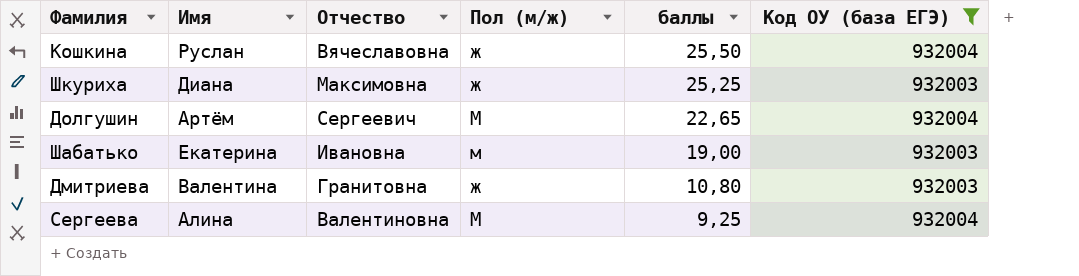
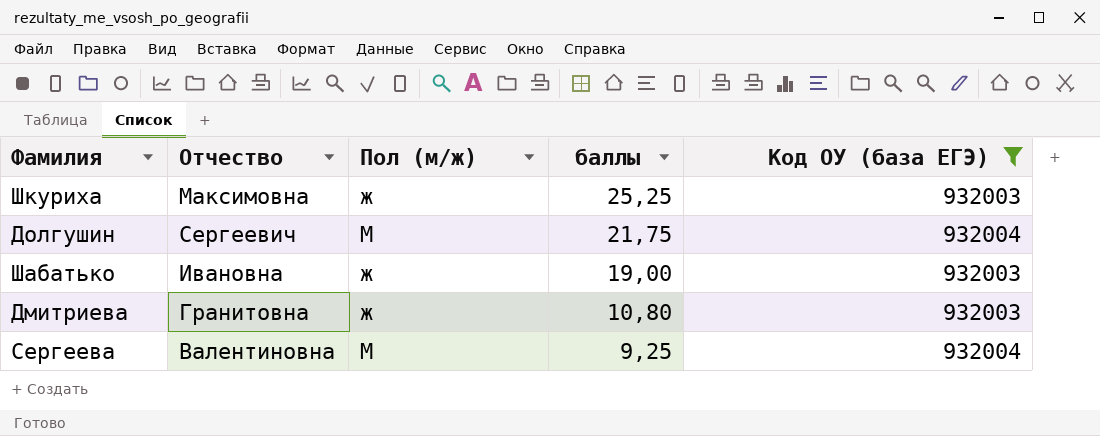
column Имя | position: 2 -> none
row Кошкина: Руслан | Вячеславовна | ж | 25,50 | 932004 -> none
Долгушин | баллы: 22,65 -> 21,75
Шабатько | Пол (м/ж): м -> ж

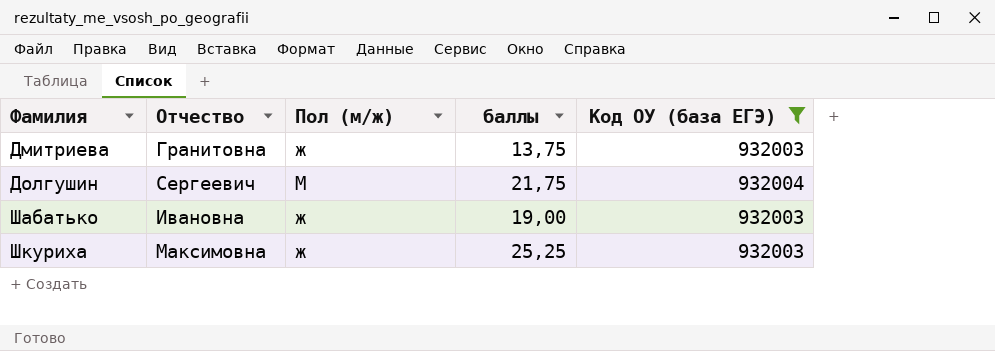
row order: баллы descending -> Фамилия ascending
row Сергеева: Валентиновна | М | 9,25 | 932004 -> none
Дмитриева | баллы: 10,80 -> 13,75

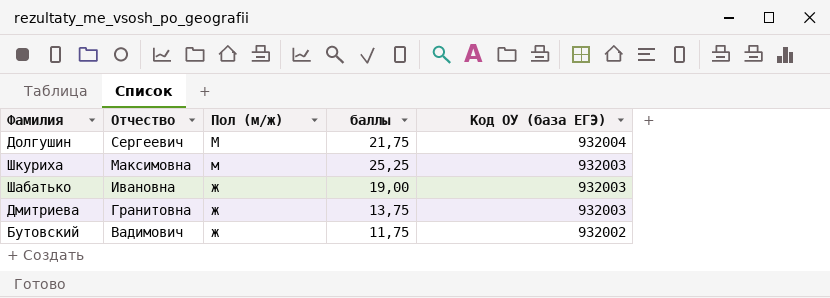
filter: Код ОУ (база ЕГЭ) != 932002 -> none
row order: Фамилия ascending -> Отчество descending
Шкуриха | Пол (м/ж): ж -> м

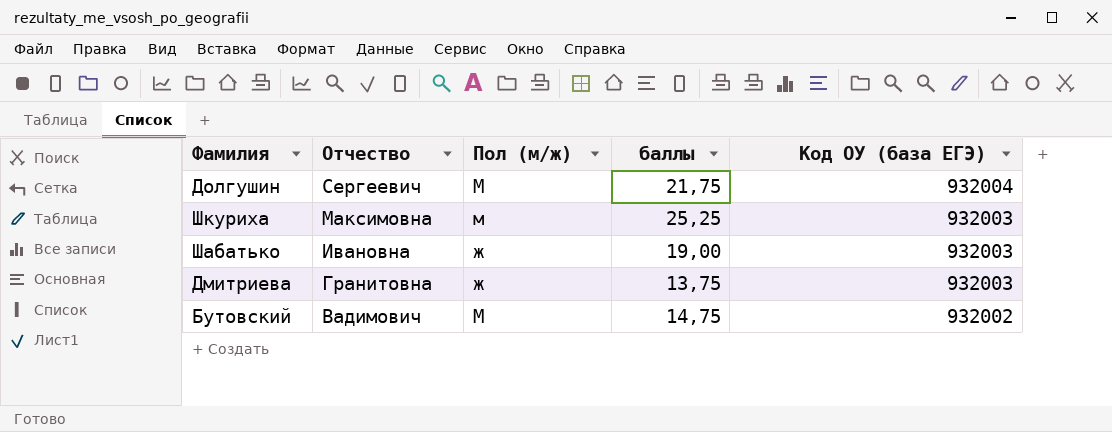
Бутовский | Пол (м/ж): ж -> М
Бутовский | баллы: 11,75 -> 14,75

